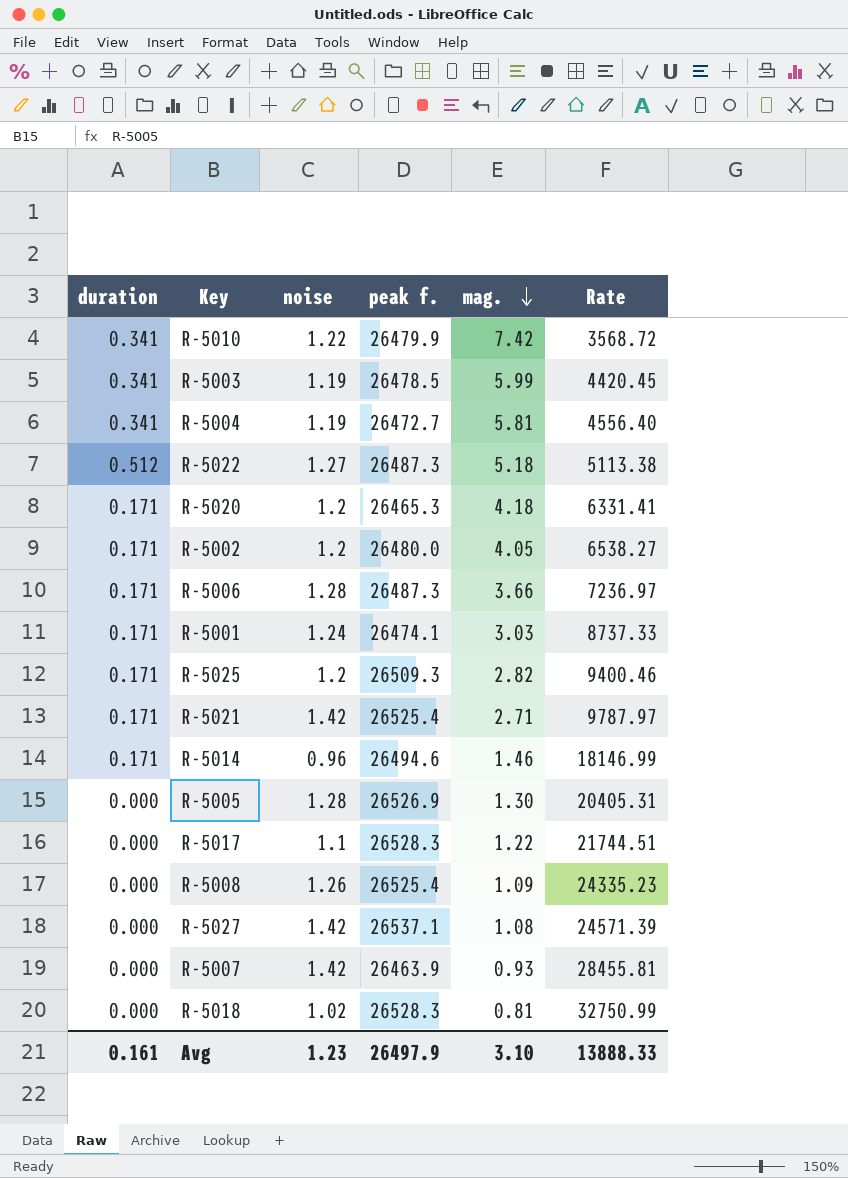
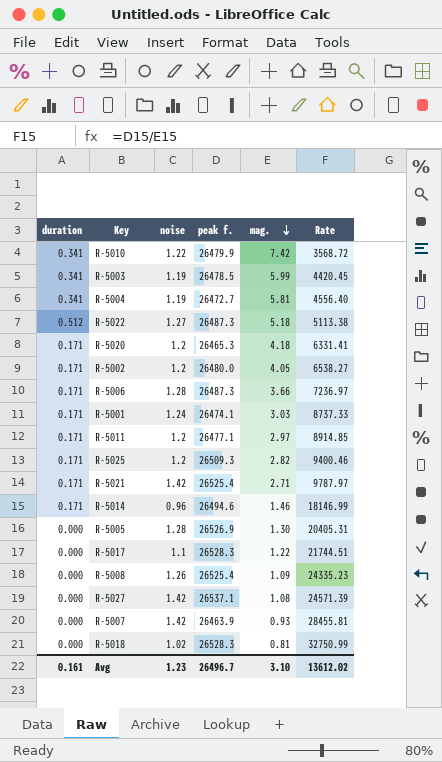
row R-5011: none -> 0.171 | 1.2 | 26477.1 | 2.97 | 8914.85
Avg | peak f.: 26497.9 -> 26496.7
Avg | Rate: 13888.33 -> 13612.02

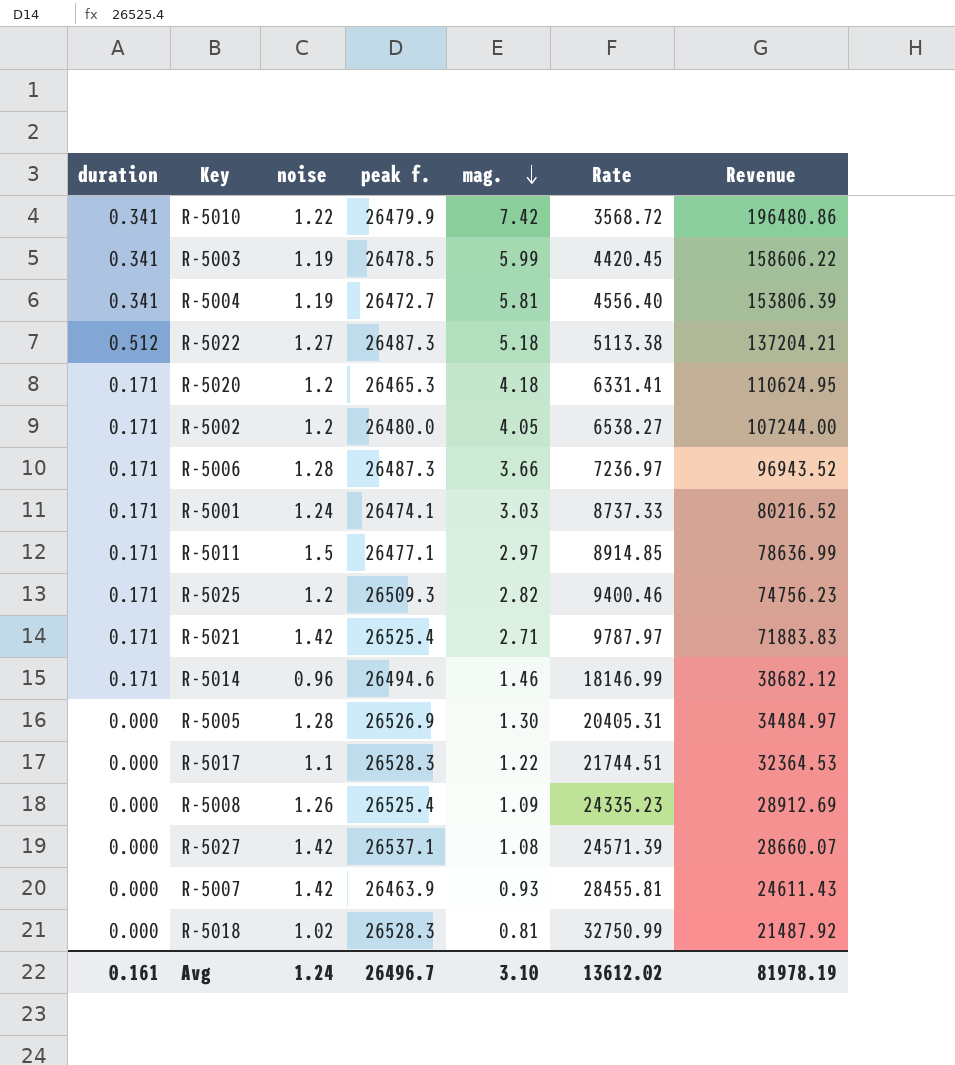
column Revenue | formula: none -> [peak f.] * [mag.]
R-5011 | noise: 1.2 -> 1.5
Avg | noise: 1.23 -> 1.24

